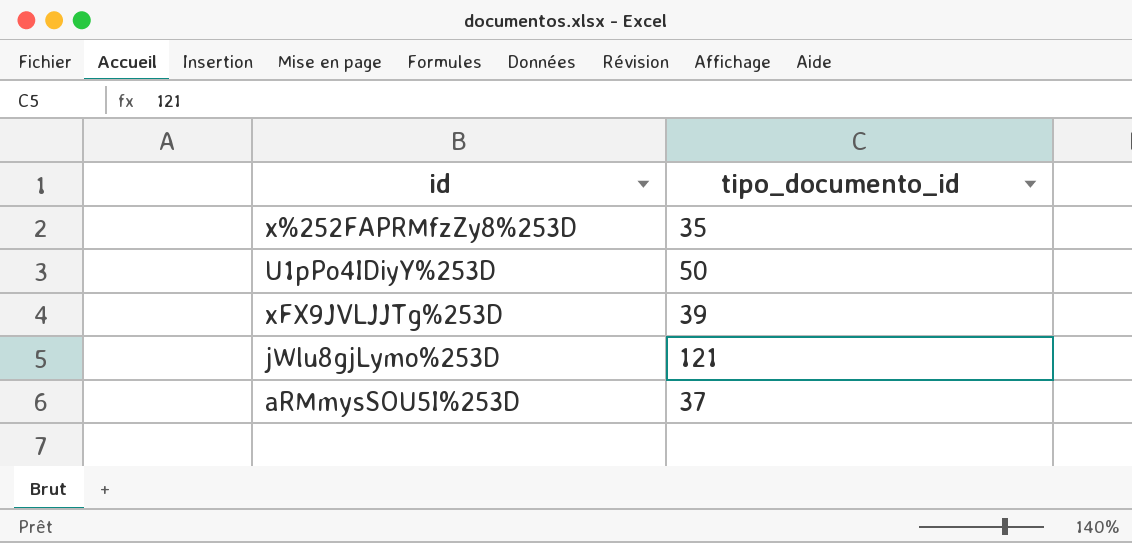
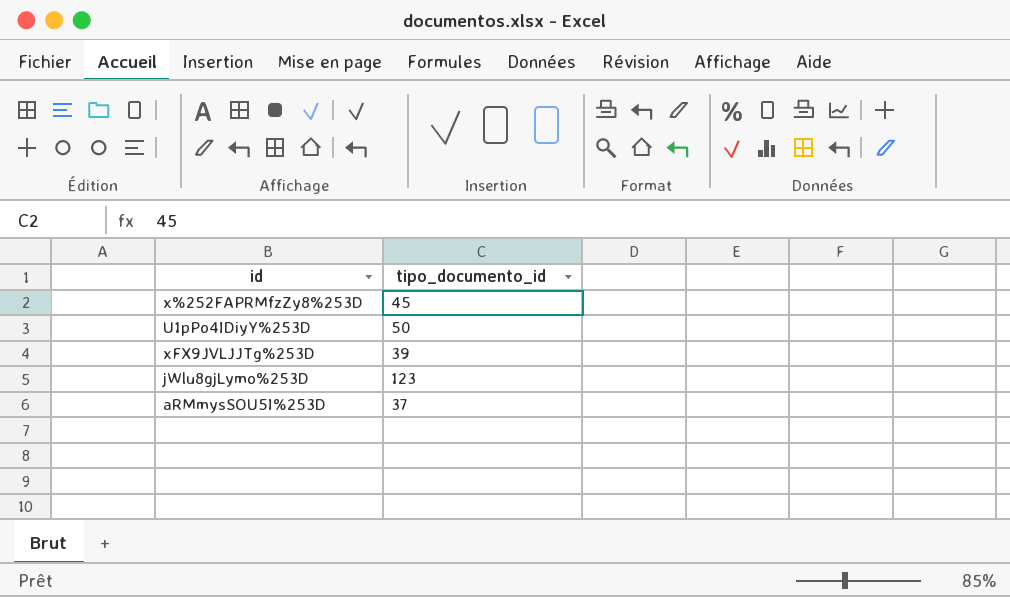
x%252FAPRMfzZy8%253D | tipo_documento_id: 35 -> 45
jWlu8gjLymo%253D | tipo_documento_id: 121 -> 123

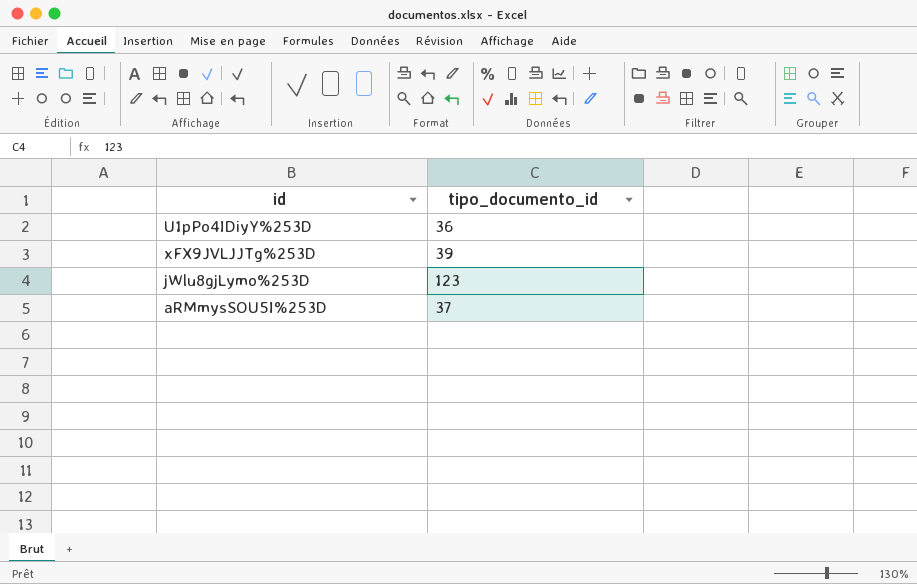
row x%252FAPRMfzZy8%253D: 45 -> none
U1pPo4IDiyY%253D | tipo_documento_id: 50 -> 36

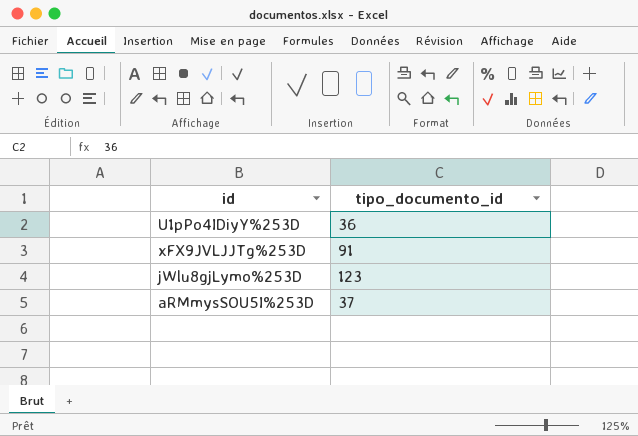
xFX9JVLJJTg%253D | tipo_documento_id: 39 -> 91

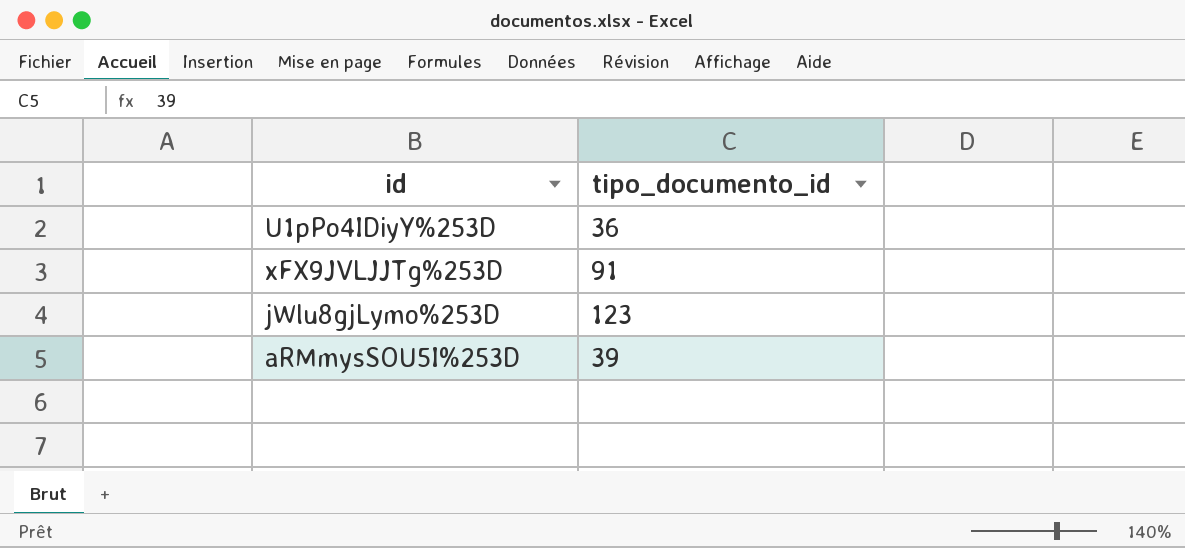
aRMmysSOU5I%253D | tipo_documento_id: 37 -> 39

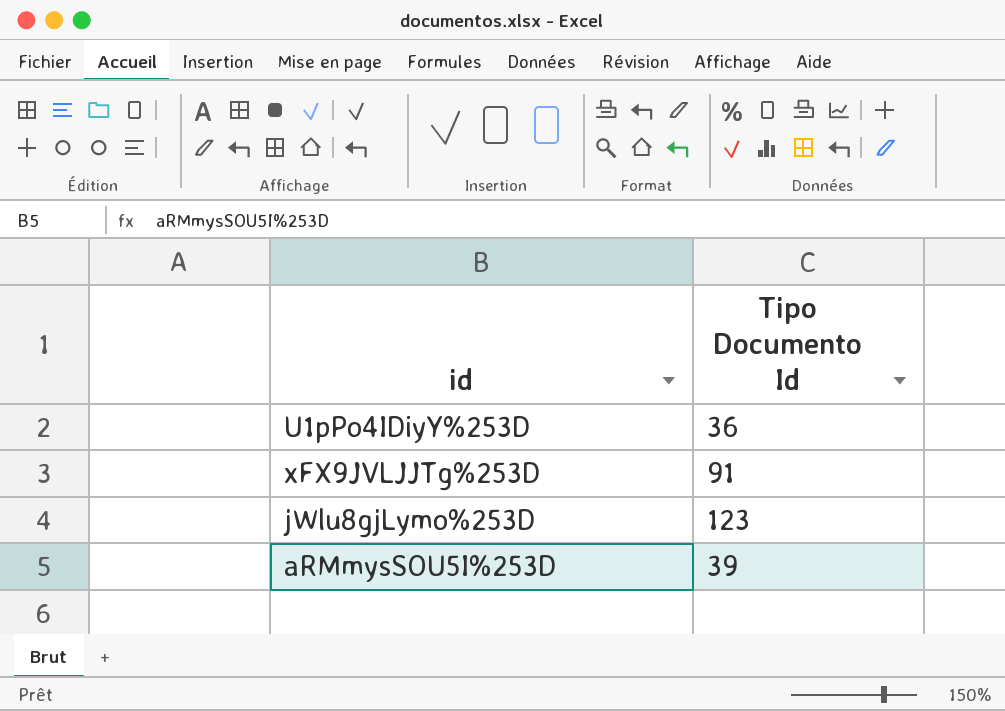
column name: tipo_documento_id -> Tipo Documento Id

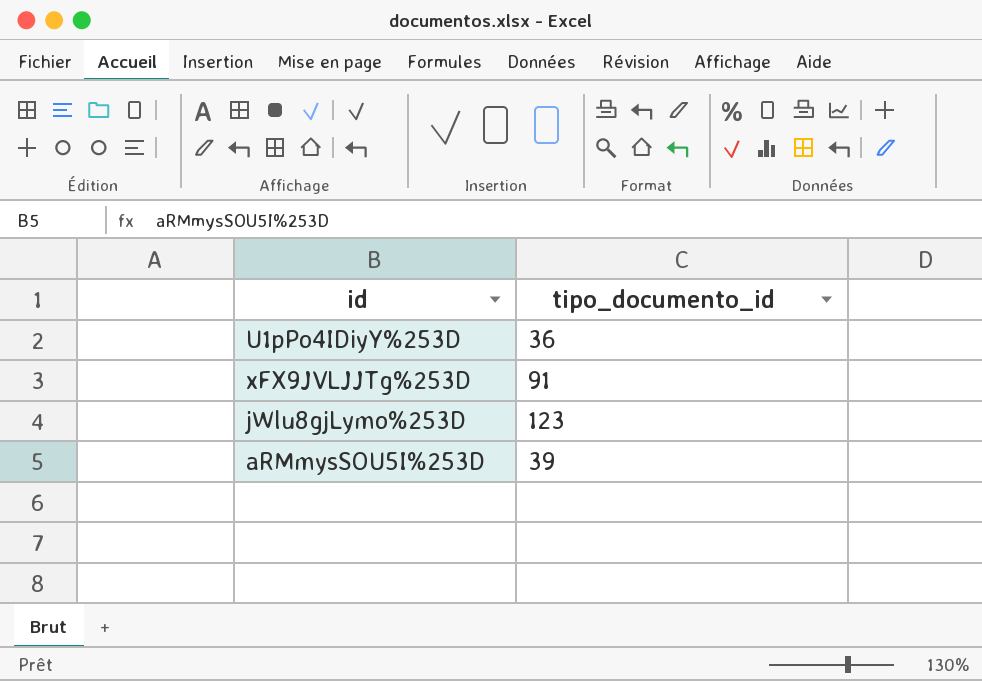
column name: Tipo Documento Id -> tipo_documento_id

